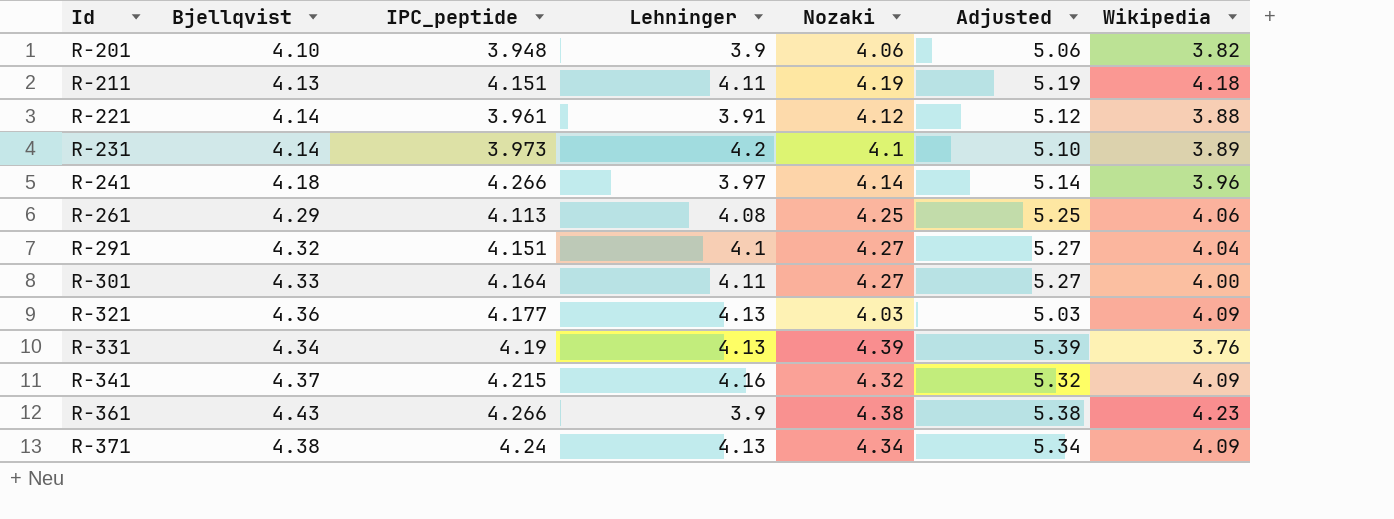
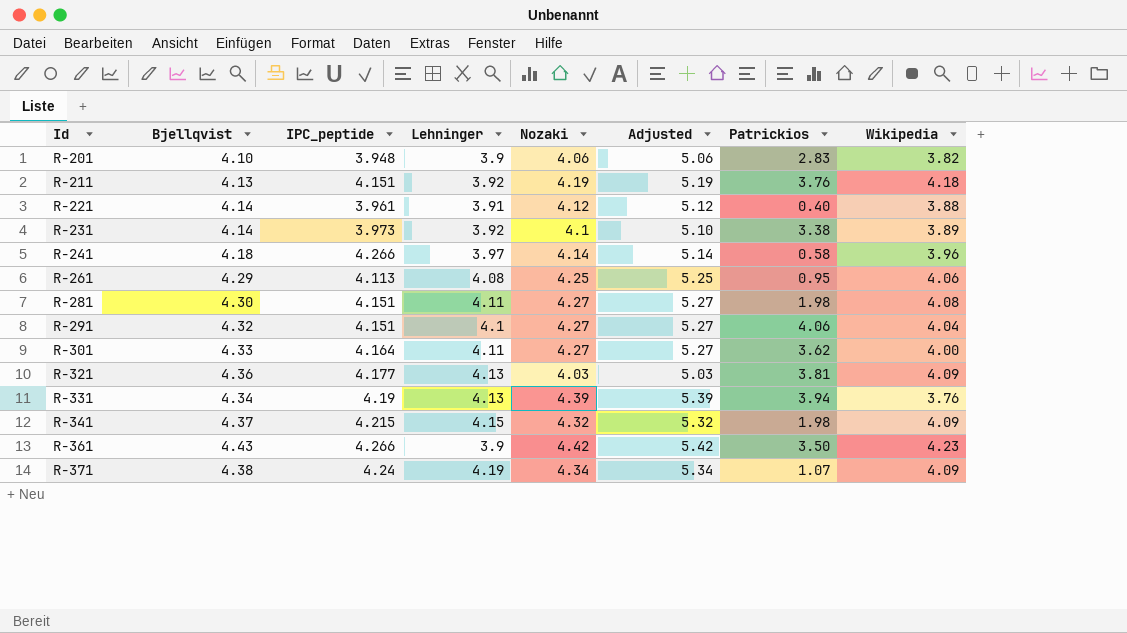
column Patrickios | position: none -> 7
R-211 | Lehninger: 4.11 -> 3.92
R-231 | Lehninger: 4.2 -> 3.92
row R-281: none -> 4.30 | 4.151 | 4.11 | 4.27 | 5.27 | 1.98 | 4.08
R-341 | Lehninger: 4.16 -> 4.15
R-361 | Nozaki: 4.38 -> 4.42
R-361 | Adjusted: 5.38 -> 5.42
R-371 | Lehninger: 4.13 -> 4.19

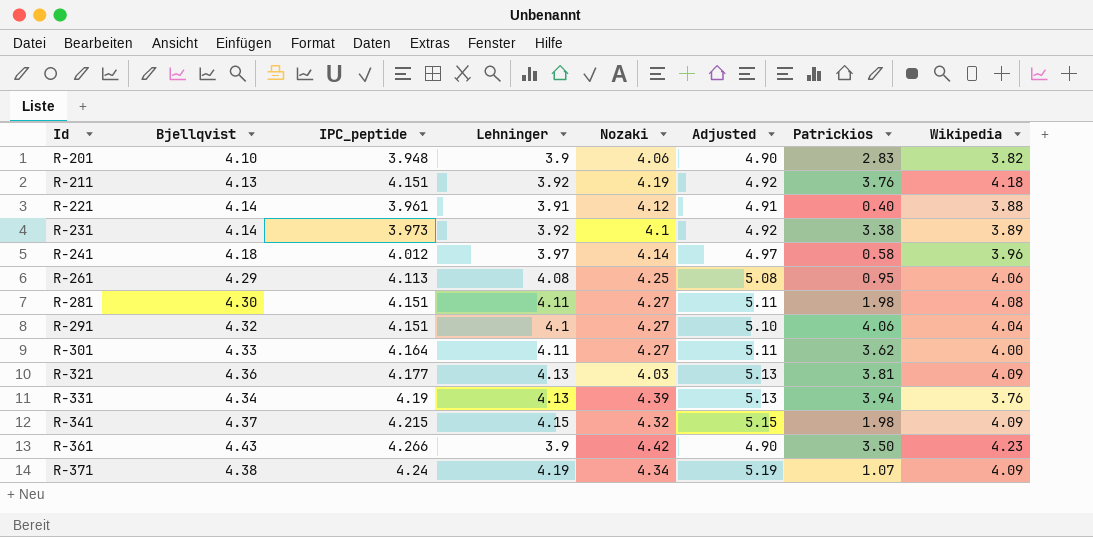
column Adjusted | formula: [Nozaki] + 1 -> [Lehninger] + 1
R-241 | IPC_peptide: 4.266 -> 4.012

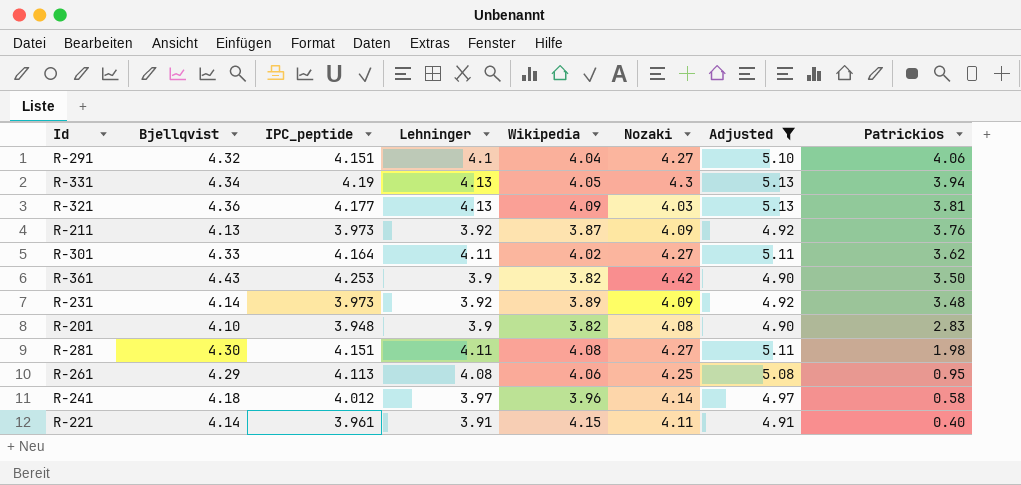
filter: none -> Adjusted <= 5.13
row order: Id ascending -> Patrickios descending
column Wikipedia | position: 8 -> 5
R-331 | Wikipedia: 3.76 -> 4.05
R-331 | Nozaki: 4.39 -> 4.3
R-211 | IPC_peptide: 4.151 -> 3.973
R-211 | Wikipedia: 4.18 -> 3.87
R-211 | Nozaki: 4.19 -> 4.09
R-301 | Wikipedia: 4.00 -> 4.02
R-361 | IPC_peptide: 4.266 -> 4.253
R-361 | Wikipedia: 4.23 -> 3.82
R-231 | Nozaki: 4.1 -> 4.09
R-231 | Patrickios: 3.38 -> 3.48
R-201 | Nozaki: 4.06 -> 4.08
R-221 | Wikipedia: 3.88 -> 4.15
R-221 | Nozaki: 4.12 -> 4.11

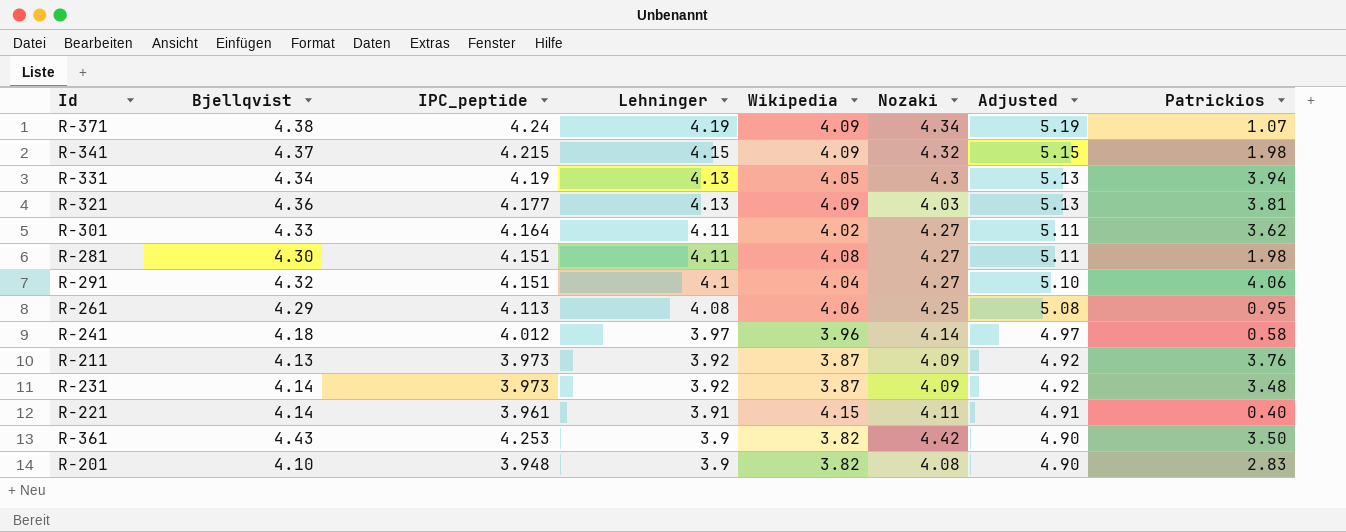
filter: Adjusted <= 5.13 -> none
row order: Patrickios descending -> Lehninger descending
R-231 | Wikipedia: 3.89 -> 3.87

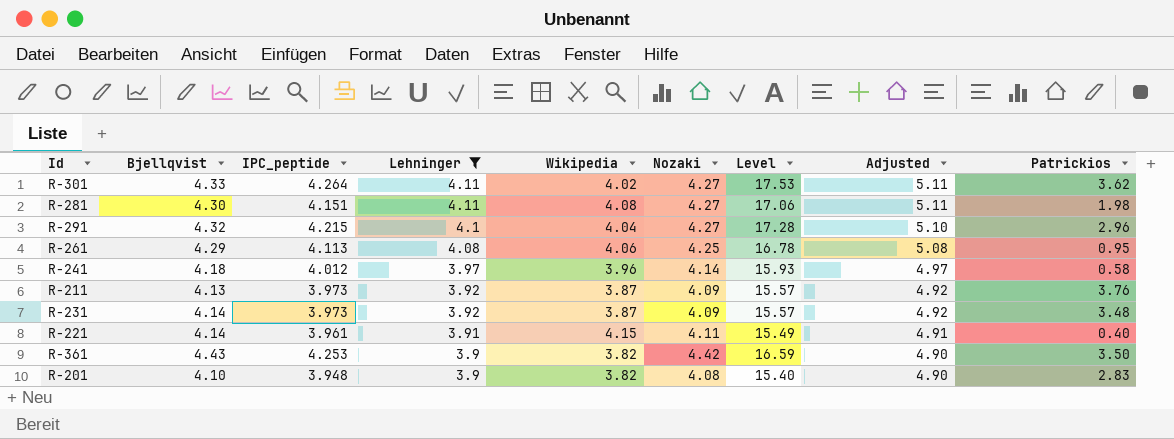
filter: none -> Lehninger <= 4.11
column Level | formula: none -> [IPC_peptide] * [Lehninger]
R-301 | IPC_peptide: 4.164 -> 4.264
R-291 | IPC_peptide: 4.151 -> 4.215
R-291 | Patrickios: 4.06 -> 2.96

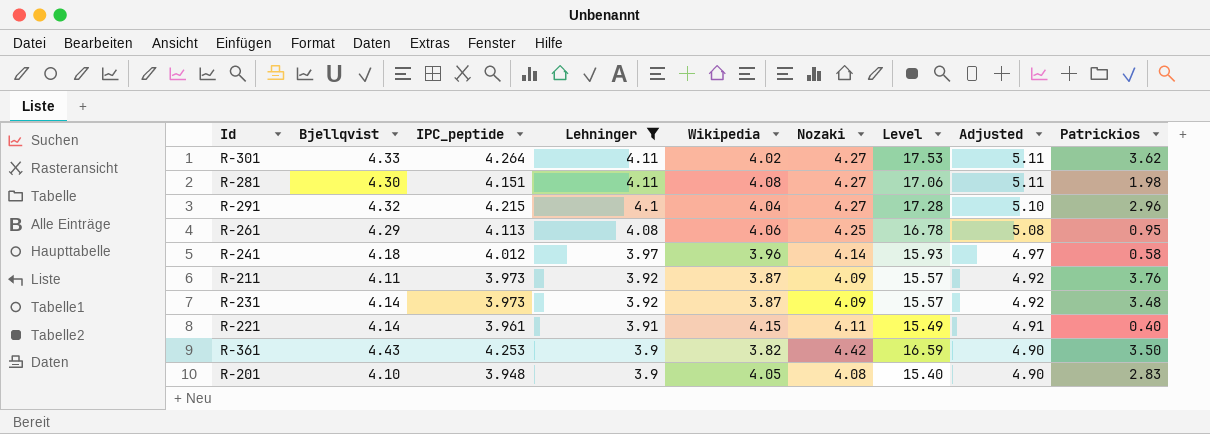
R-211 | Bjellqvist: 4.13 -> 4.11
R-201 | Wikipedia: 3.82 -> 4.05

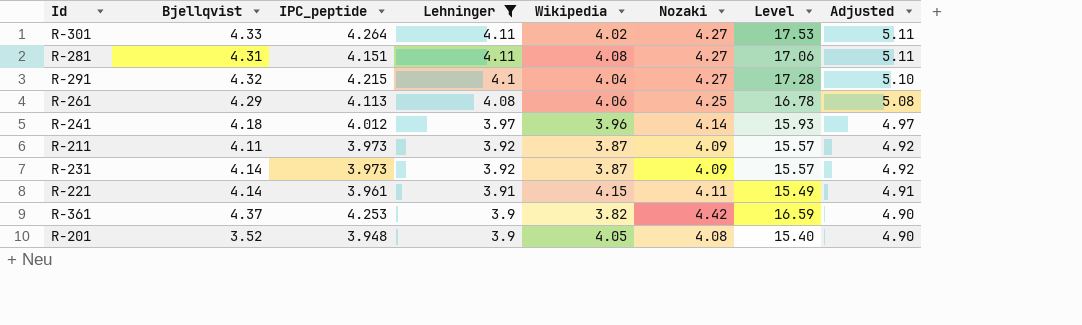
column Patrickios | position: 9 -> none
R-281 | Bjellqvist: 4.30 -> 4.31
R-361 | Bjellqvist: 4.43 -> 4.37
R-201 | Bjellqvist: 4.10 -> 3.52

